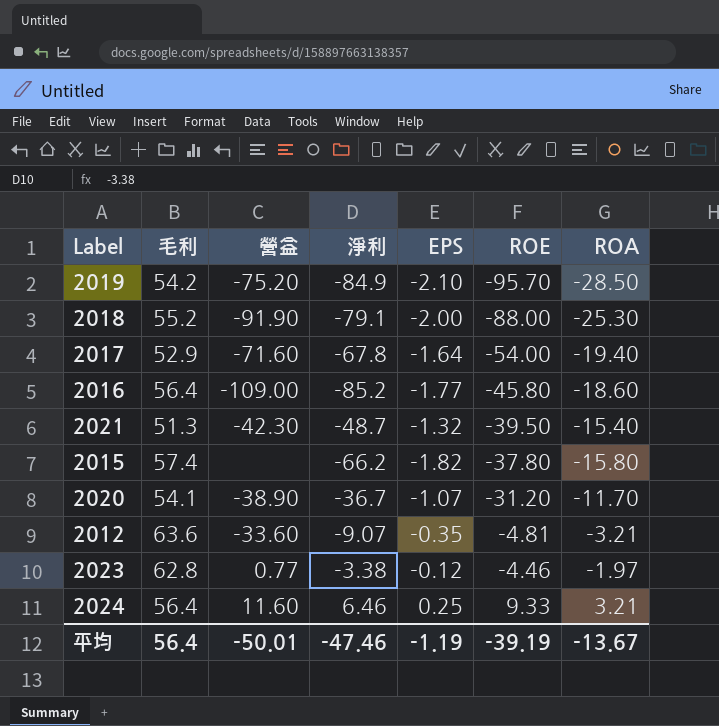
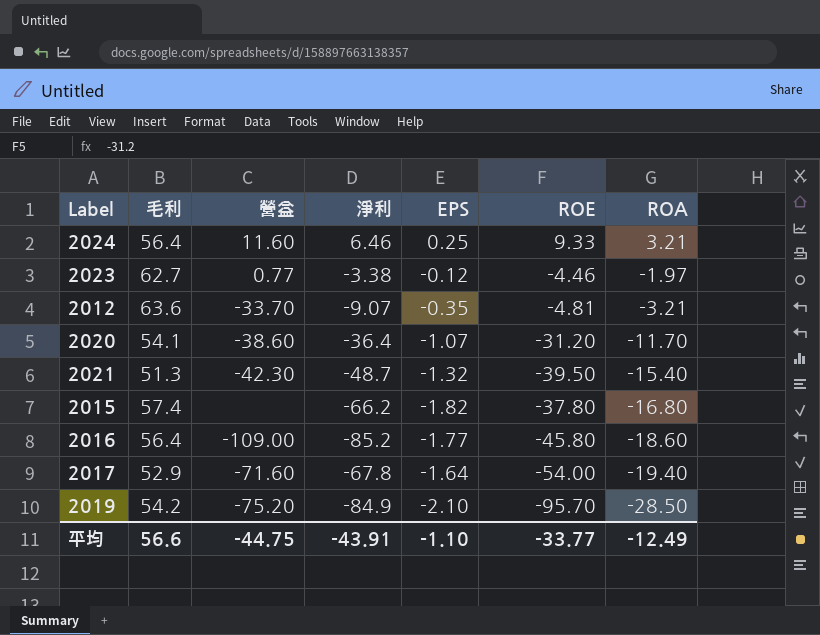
row order: ROE ascending -> ROA descending
row 2018: 55.2 | -91.90 | -79.1 | -2.00 | -88.00 | -25.30 -> none
2023 | 毛利: 62.8 -> 62.7
2012 | 營益: -33.60 -> -33.70
2020 | 營益: -38.90 -> -38.60
2020 | 淨利: -36.7 -> -36.4
2015 | ROA: -15.80 -> -16.80
平均 | 毛利: 56.4 -> 56.6
平均 | 營益: -50.01 -> -44.75
平均 | 淨利: -47.46 -> -43.91
平均 | EPS: -1.19 -> -1.10
平均 | ROE: -39.19 -> -33.77
平均 | ROA: -13.67 -> -12.49

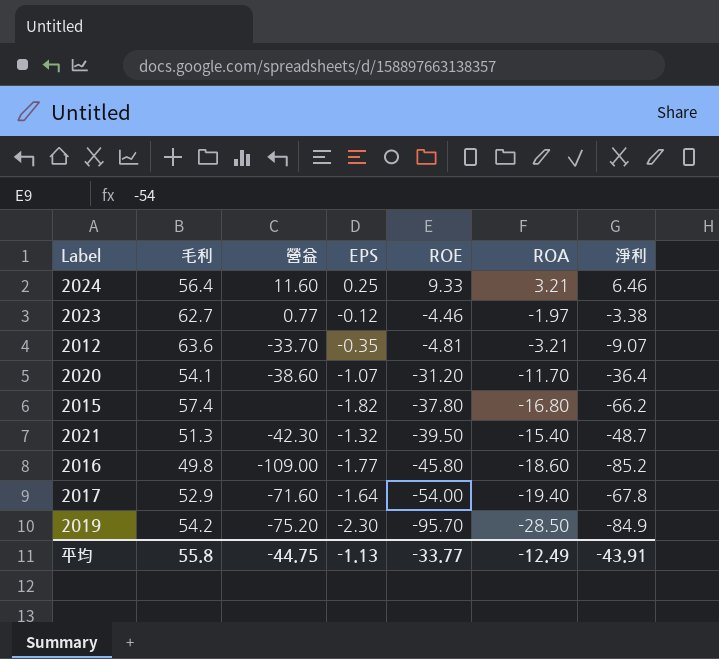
row order: ROA descending -> ROE descending
column 淨利 | position: 4 -> 7
2016 | 毛利: 56.4 -> 49.8
2019 | EPS: -2.10 -> -2.30
平均 | 毛利: 56.6 -> 55.8
平均 | EPS: -1.10 -> -1.13

